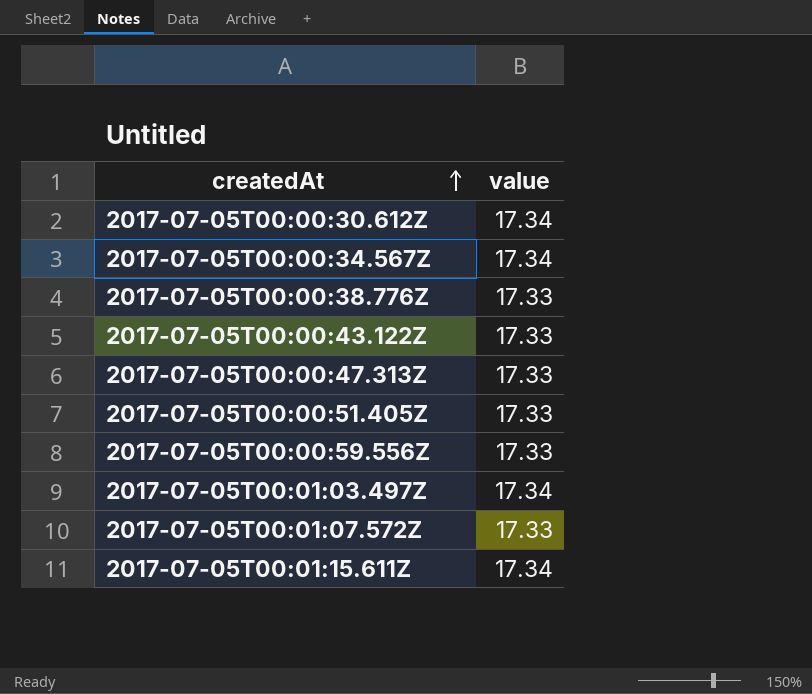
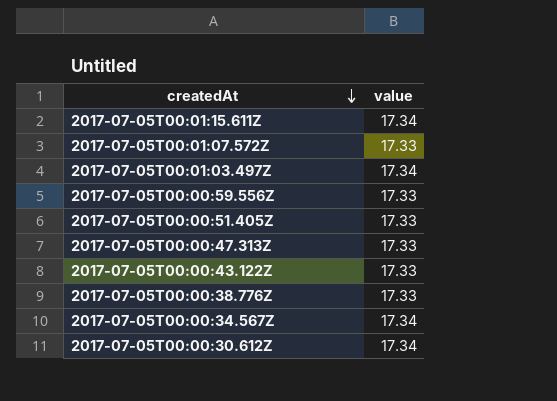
row order: createdAt ascending -> createdAt descending

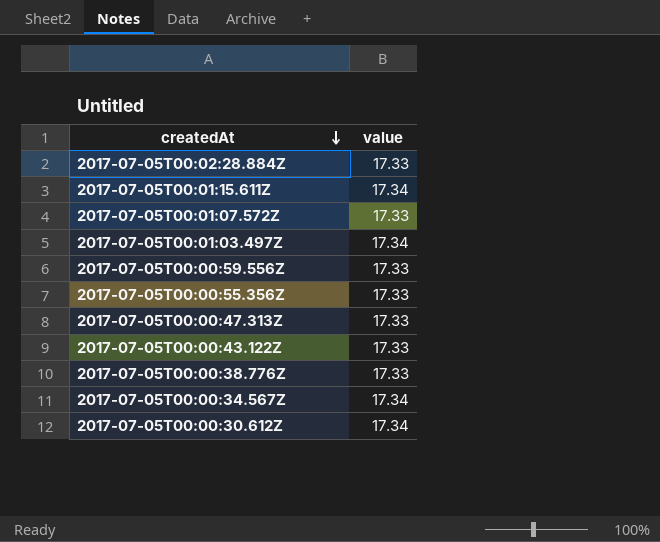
row 2017-07-05T00:00:51.405Z: 17.33 -> none
row 2017-07-05T00:02:28.884Z: none -> 17.33
row 2017-07-05T00:00:55.356Z: none -> 17.33

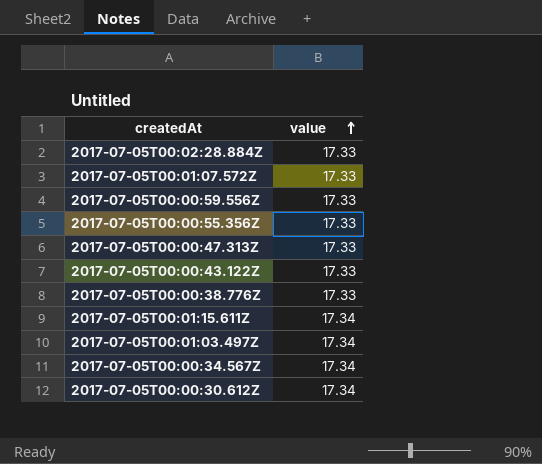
row order: createdAt descending -> value ascending

